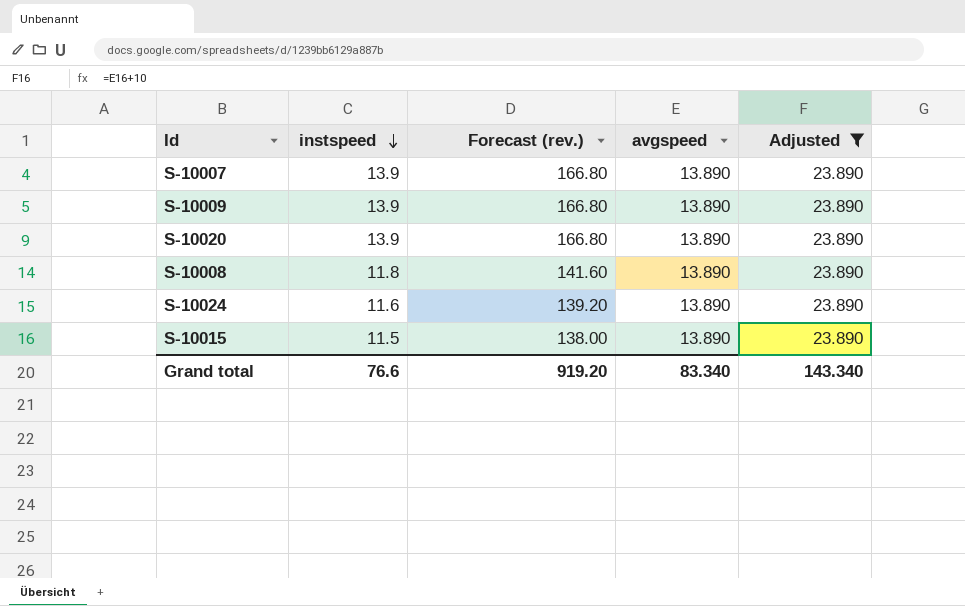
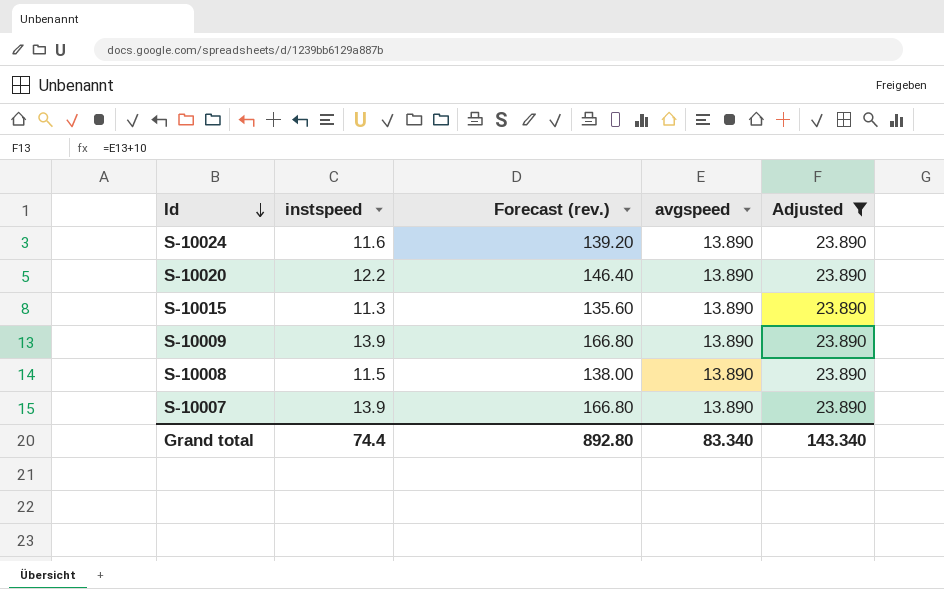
row order: instspeed descending -> Id descending
S-10020 | instspeed: 13.9 -> 12.2
S-10020 | Forecast (rev.): 166.80 -> 146.40
S-10015 | instspeed: 11.5 -> 11.3
S-10015 | Forecast (rev.): 138.00 -> 135.60
S-10008 | instspeed: 11.8 -> 11.5
S-10008 | Forecast (rev.): 141.60 -> 138.00
Grand total | instspeed: 76.6 -> 74.4
Grand total | Forecast (rev.): 919.20 -> 892.80

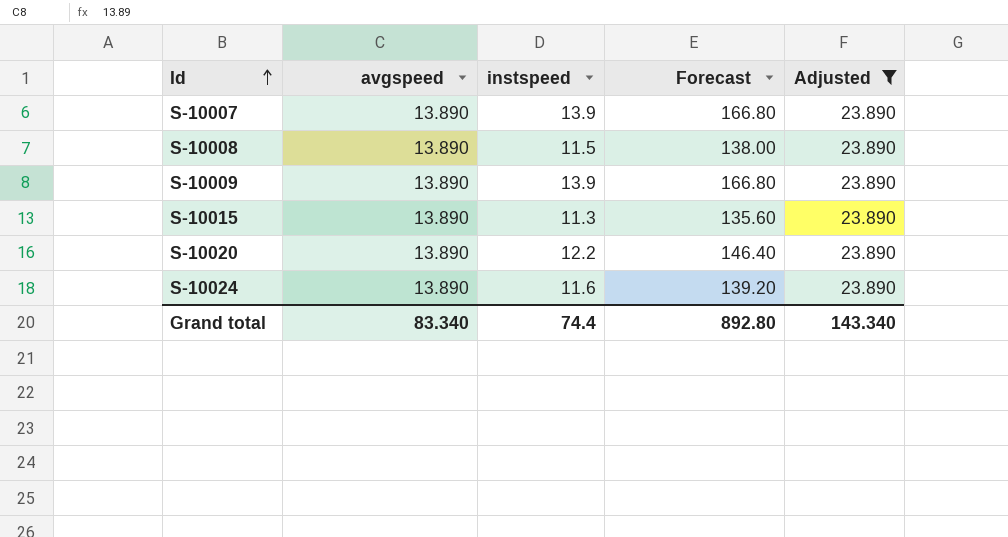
row order: Id descending -> Id ascending
column avgspeed | position: 4 -> 2
column name: Forecast (rev.) -> Forecast

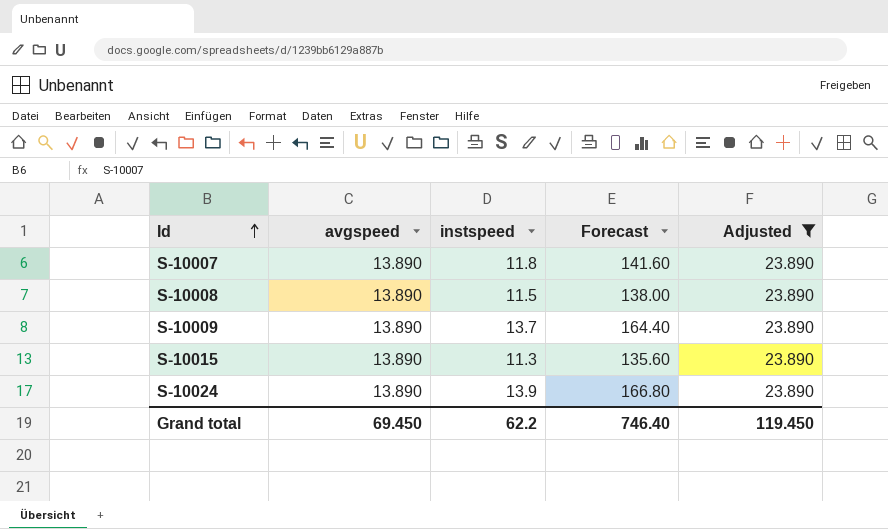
row S-10020: 13.890 | 12.2 | 146.40 | 23.890 -> none
S-10007 | instspeed: 13.9 -> 11.8
S-10007 | Forecast: 166.80 -> 141.60
S-10009 | instspeed: 13.9 -> 13.7
S-10009 | Forecast: 166.80 -> 164.40
S-10024 | instspeed: 11.6 -> 13.9
S-10024 | Forecast: 139.20 -> 166.80
Grand total | avgspeed: 83.340 -> 69.450
Grand total | instspeed: 74.4 -> 62.2
Grand total | Forecast: 892.80 -> 746.40
Grand total | Adjusted: 143.340 -> 119.450

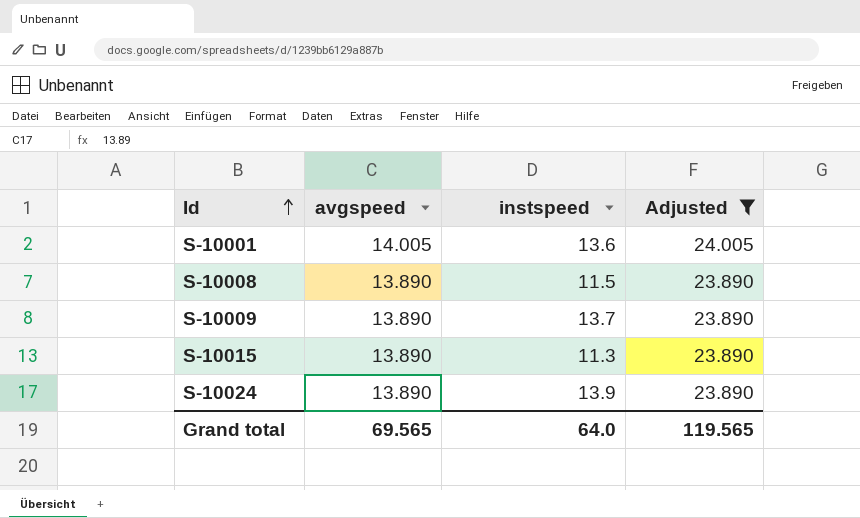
column Forecast | formula: [instspeed] * 12 -> none
row S-10007: 13.890 | 11.8 | 141.60 | 23.890 -> none
row S-10001: none -> 14.005 | 13.6 | 24.005
Grand total | avgspeed: 69.450 -> 69.565
Grand total | instspeed: 62.2 -> 64.0
Grand total | Adjusted: 119.450 -> 119.565

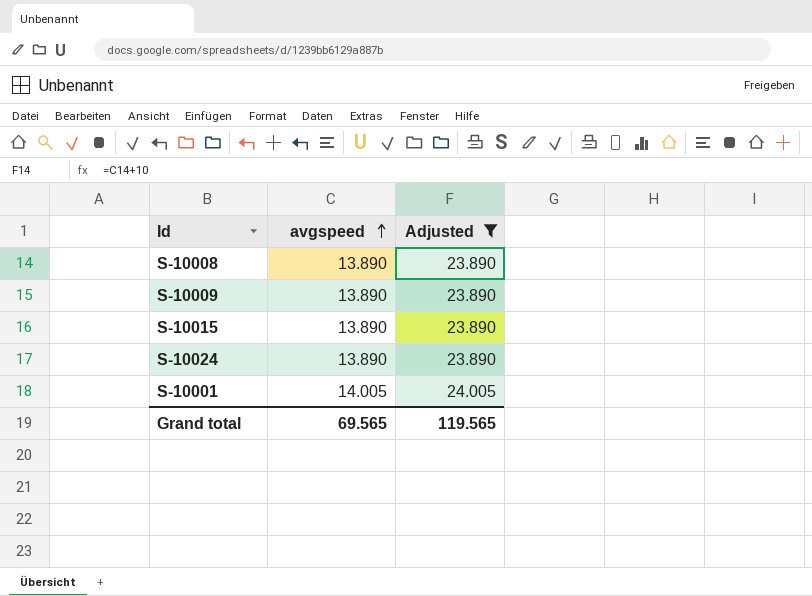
row order: Id ascending -> avgspeed ascending
column instspeed | position: 3 -> none

